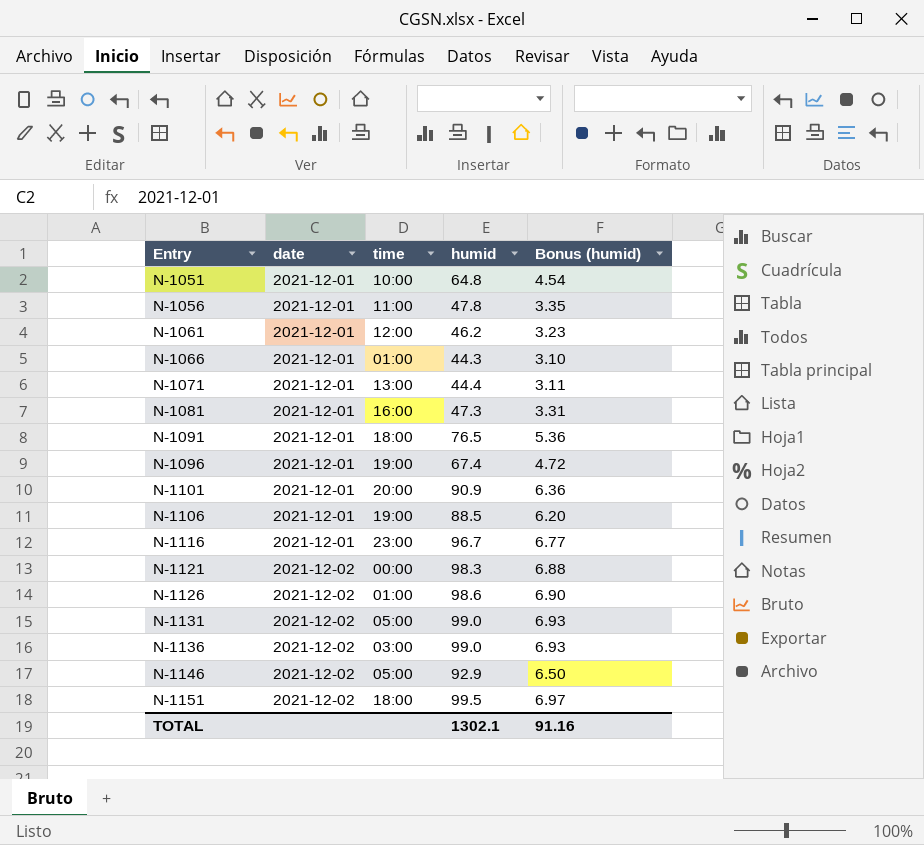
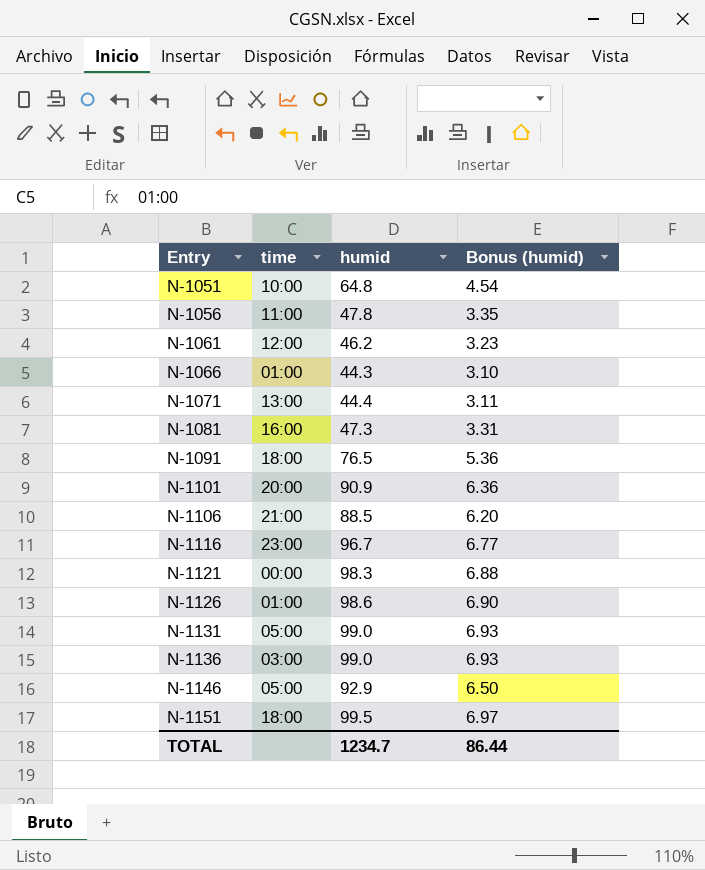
column date | position: 2 -> none
row N-1096: 2021-12-01 | 19:00 | 67.4 | 4.72 -> none
N-1106 | time: 19:00 -> 21:00
TOTAL | humid: 1302.1 -> 1234.7
TOTAL | Bonus (humid): 91.16 -> 86.44

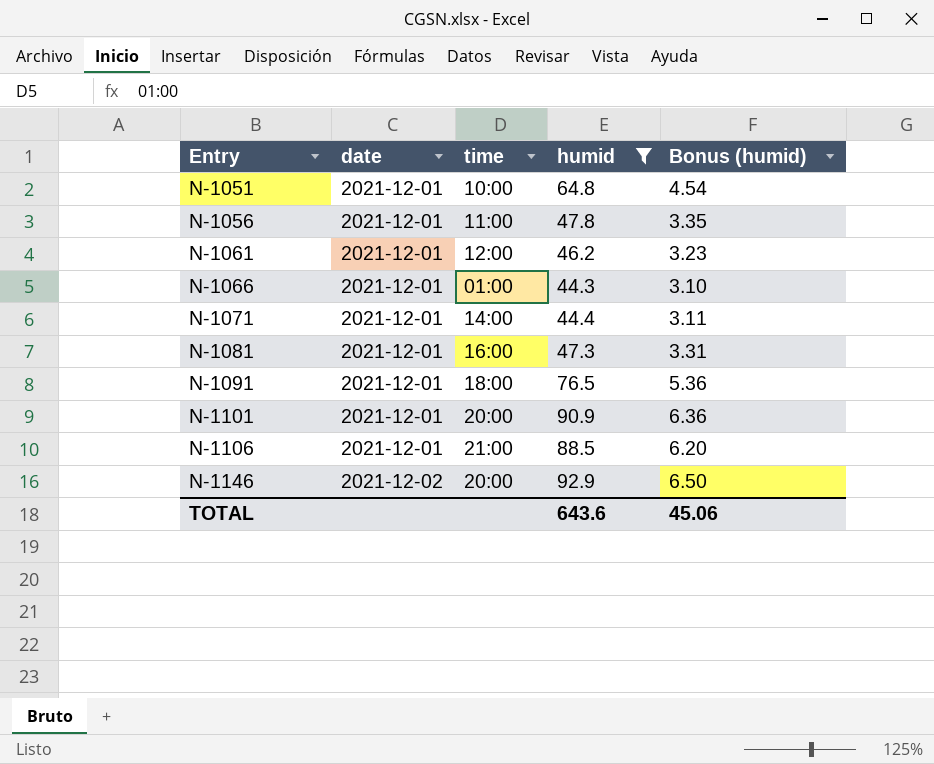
filter: none -> humid <= 92.9
column date | position: none -> 2
N-1071 | time: 13:00 -> 14:00
N-1146 | time: 05:00 -> 20:00
TOTAL | humid: 1234.7 -> 643.6
TOTAL | Bonus (humid): 86.44 -> 45.06

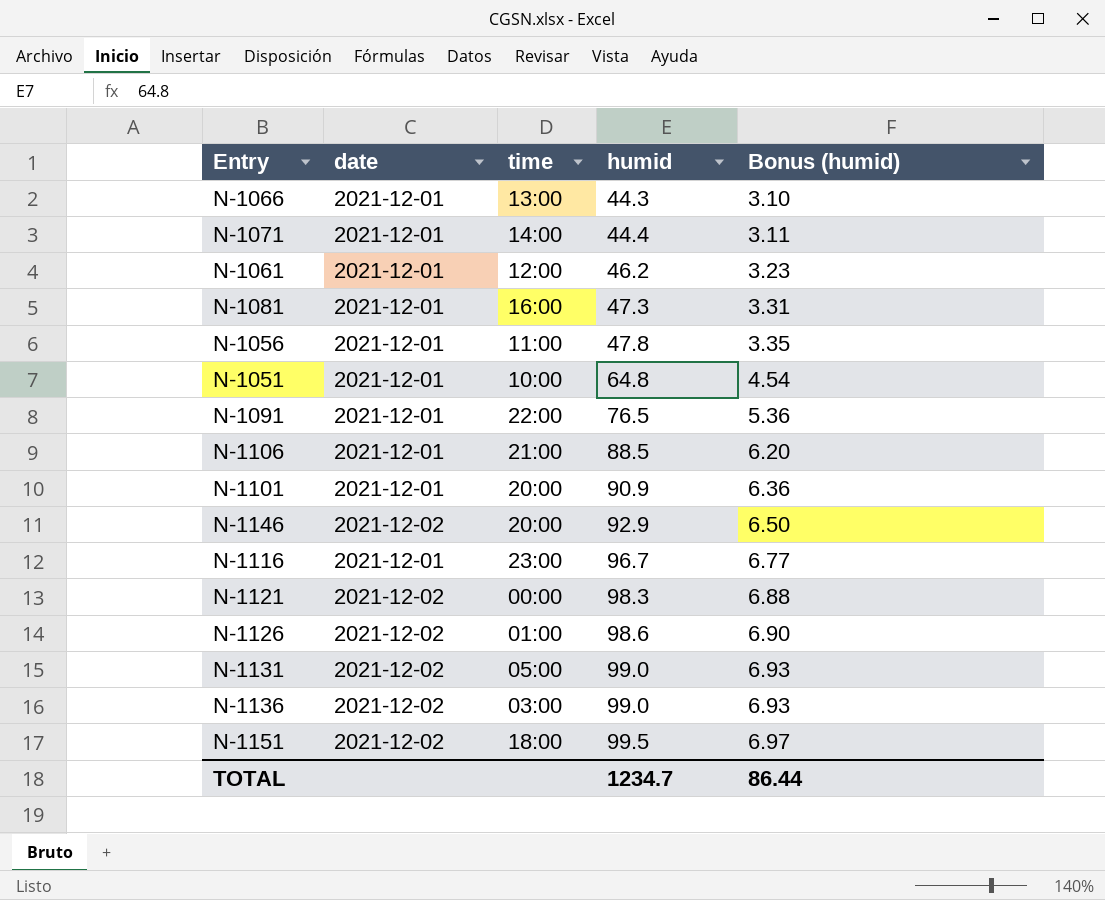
filter: humid <= 92.9 -> none
row order: Entry ascending -> humid ascending
N-1066 | time: 01:00 -> 13:00
N-1091 | time: 18:00 -> 22:00
TOTAL | humid: 643.6 -> 1234.7
TOTAL | Bonus (humid): 45.06 -> 86.44

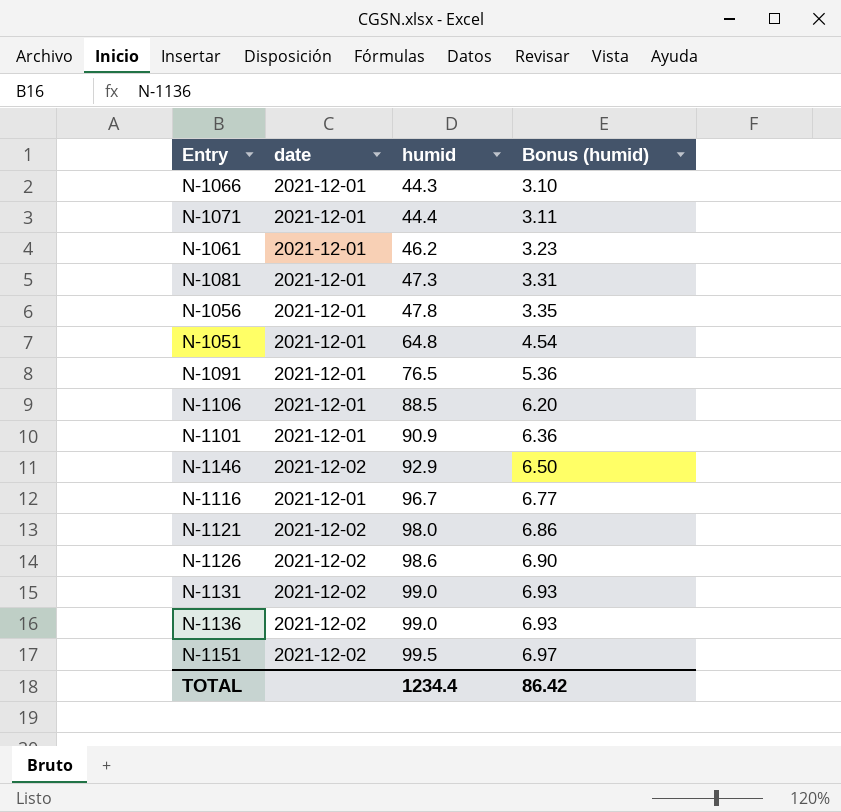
column time | position: 3 -> none
N-1121 | humid: 98.3 -> 98.0
N-1121 | Bonus (humid): 6.88 -> 6.86
TOTAL | humid: 1234.7 -> 1234.4
TOTAL | Bonus (humid): 86.44 -> 86.42

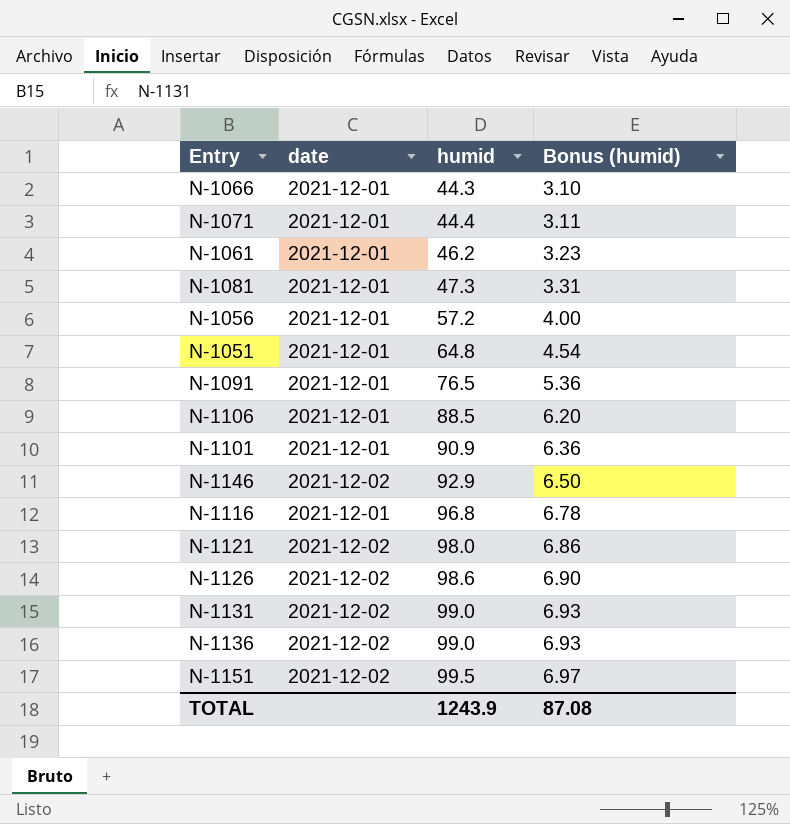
N-1056 | humid: 47.8 -> 57.2
N-1056 | Bonus (humid): 3.35 -> 4.00
N-1116 | humid: 96.7 -> 96.8
N-1116 | Bonus (humid): 6.77 -> 6.78
TOTAL | humid: 1234.4 -> 1243.9
TOTAL | Bonus (humid): 86.42 -> 87.08

